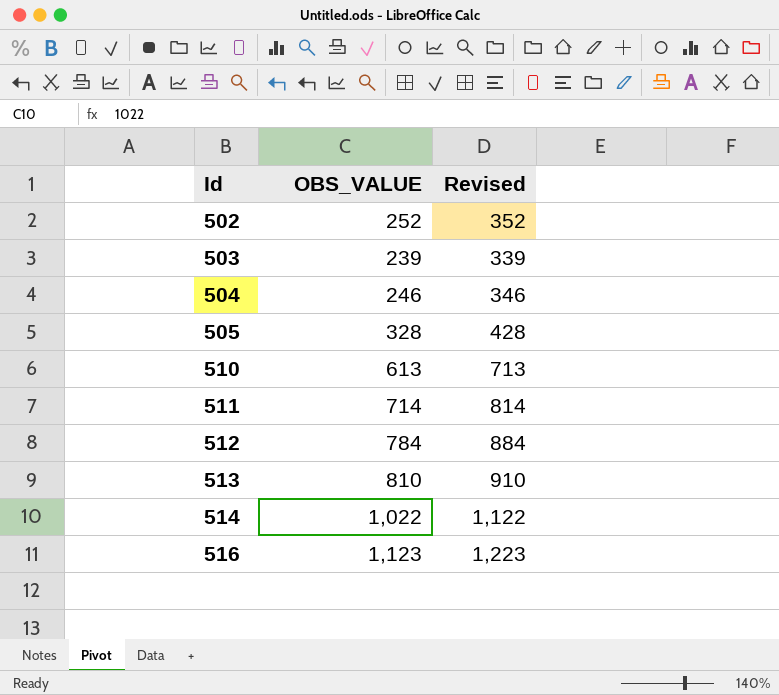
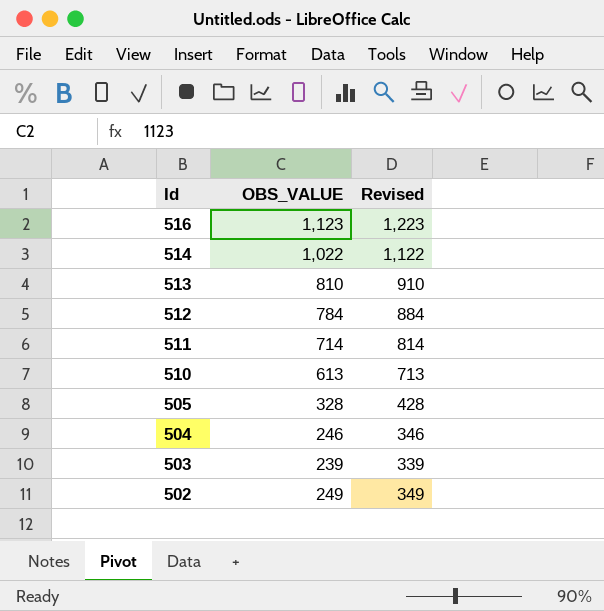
row order: Id ascending -> Id descending
502 | OBS_VALUE: 252 -> 249
502 | Revised: 352 -> 349

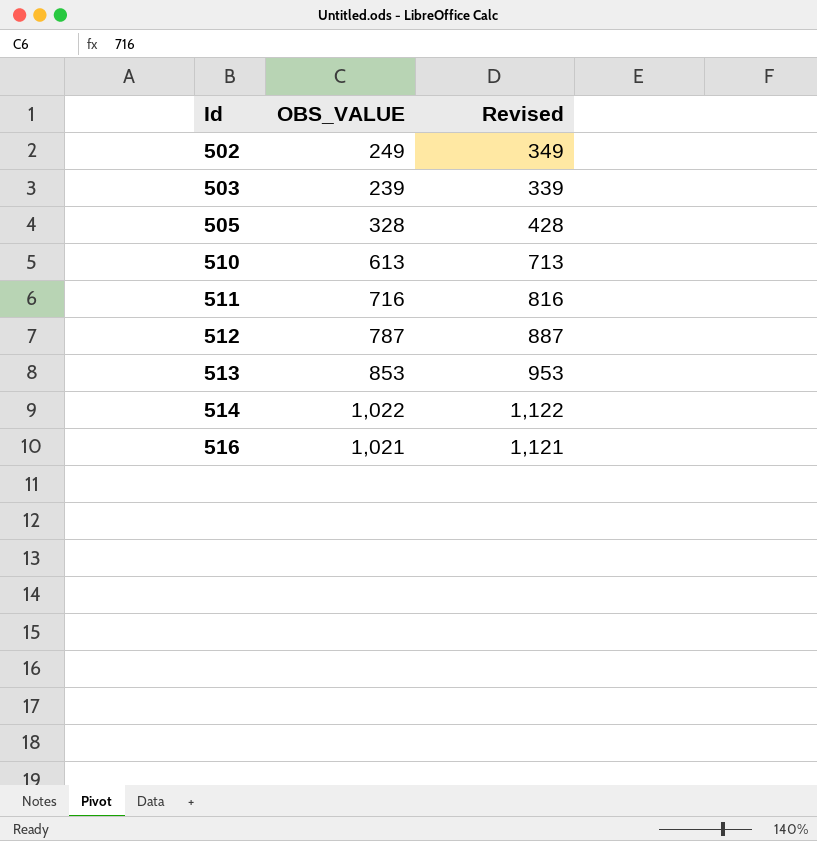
row order: Id descending -> Id ascending
row 504: 246 | 346 -> none
511 | OBS_VALUE: 714 -> 716
511 | Revised: 814 -> 816
512 | OBS_VALUE: 784 -> 787
512 | Revised: 884 -> 887
513 | OBS_VALUE: 810 -> 853
513 | Revised: 910 -> 953
516 | OBS_VALUE: 1,123 -> 1,021
516 | Revised: 1,223 -> 1,121

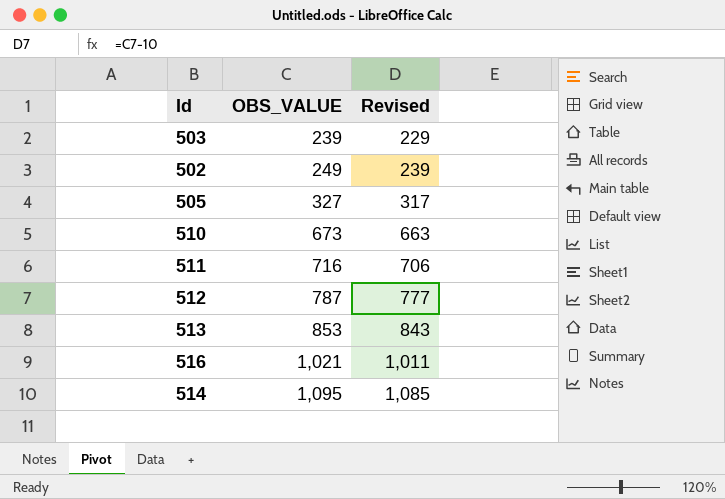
row order: Id ascending -> OBS_VALUE ascending
column Revised | formula: [OBS_VALUE] + 100 -> [OBS_VALUE] - 10
505 | OBS_VALUE: 328 -> 327
510 | OBS_VALUE: 613 -> 673
514 | OBS_VALUE: 1,022 -> 1,095

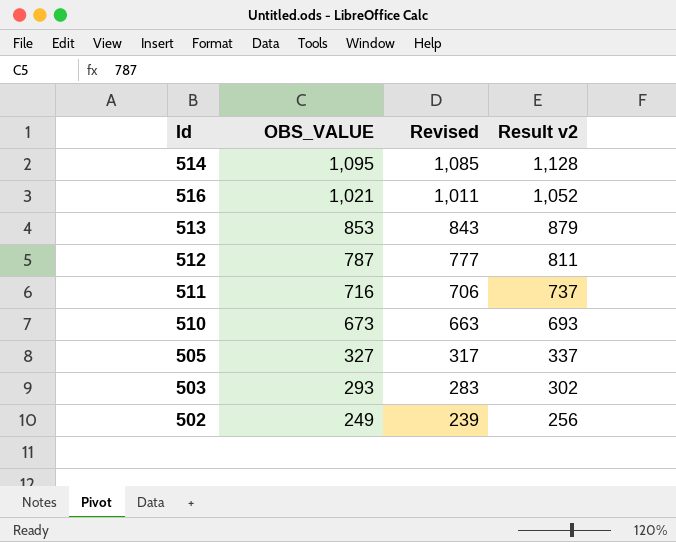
row order: OBS_VALUE ascending -> OBS_VALUE descending
column Result v2 | formula: none -> [OBS_VALUE] * 1.03
503 | OBS_VALUE: 239 -> 293
503 | Revised: 229 -> 283

